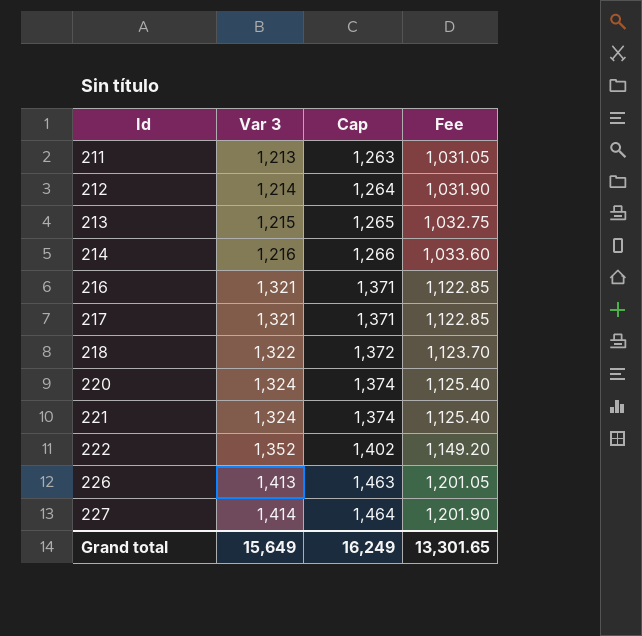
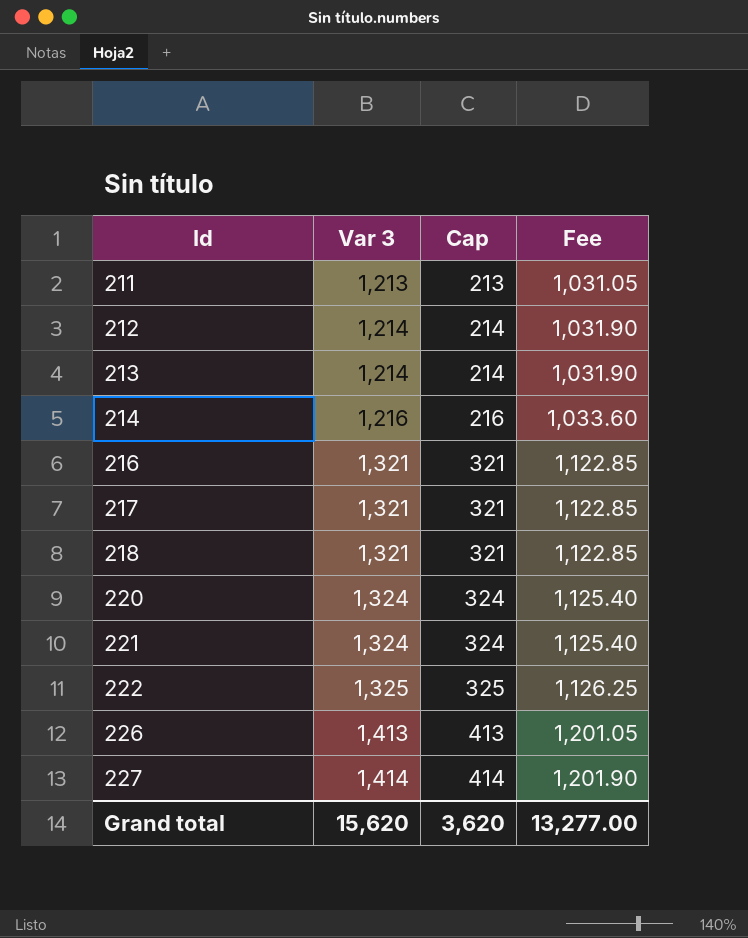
column Cap | formula: [Var 3] + 50 -> [Var 3] - 1000
213 | Var 3: 1,215 -> 1,214
213 | Fee: 1,032.75 -> 1,031.90
218 | Var 3: 1,322 -> 1,321
218 | Fee: 1,123.70 -> 1,122.85
222 | Var 3: 1,352 -> 1,325
222 | Fee: 1,149.20 -> 1,126.25
Grand total | Var 3: 15,649 -> 15,620
Grand total | Cap: 16,249 -> 3,620
Grand total | Fee: 13,301.65 -> 13,277.00

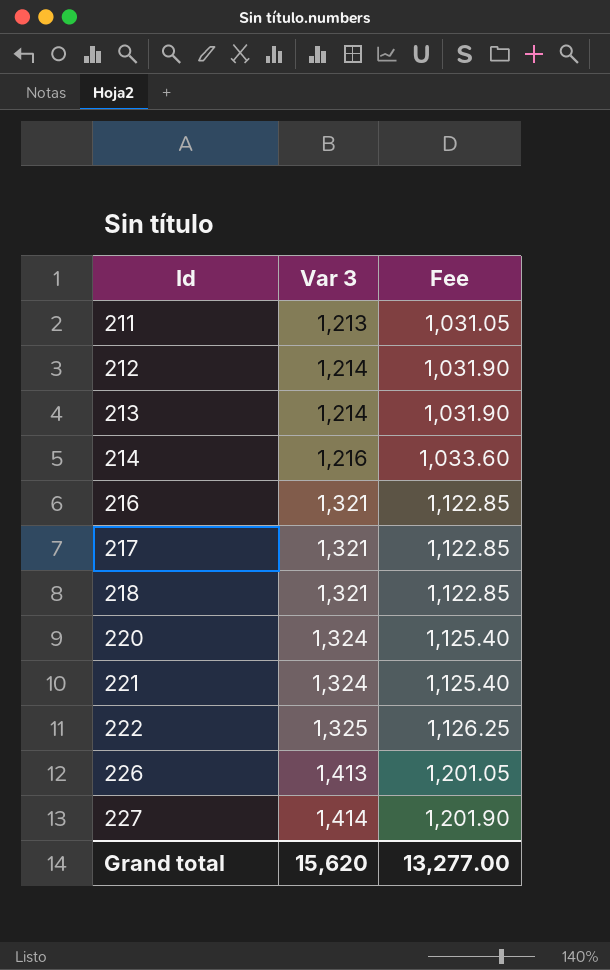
column Cap | formula: [Var 3] - 1000 -> none

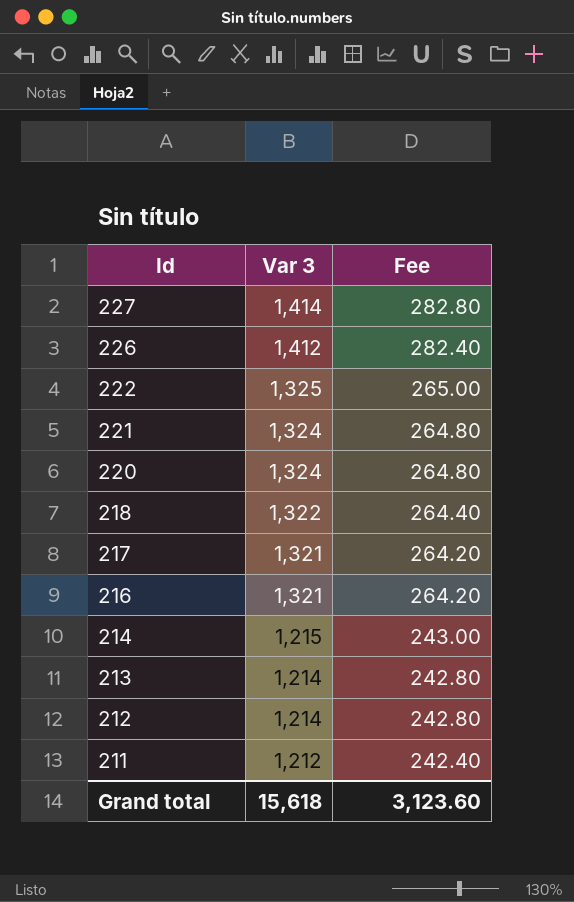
row order: Id ascending -> Id descending
column Fee | formula: [Var 3] * 0.85 -> [Var 3] * 0.2
226 | Var 3: 1,413 -> 1,412
218 | Var 3: 1,321 -> 1,322
214 | Var 3: 1,216 -> 1,215
211 | Var 3: 1,213 -> 1,212
Grand total | Var 3: 15,620 -> 15,618
Grand total | Fee: 13,277.00 -> 3,123.60

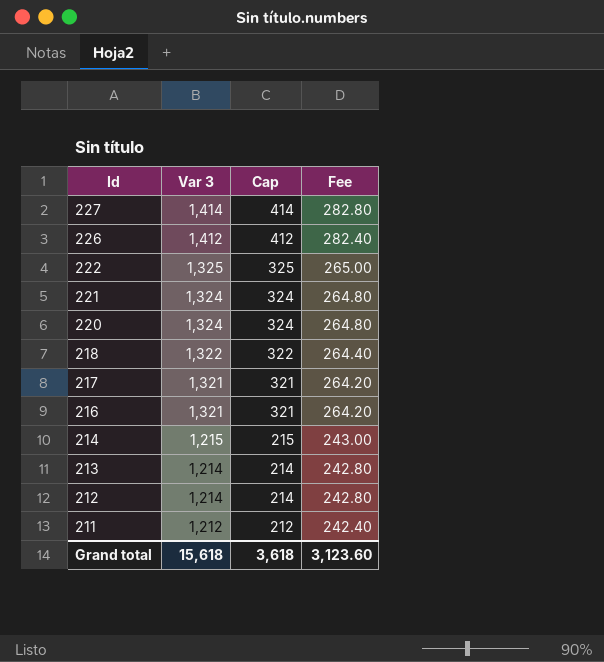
column Cap | formula: none -> [Var 3] - 1000

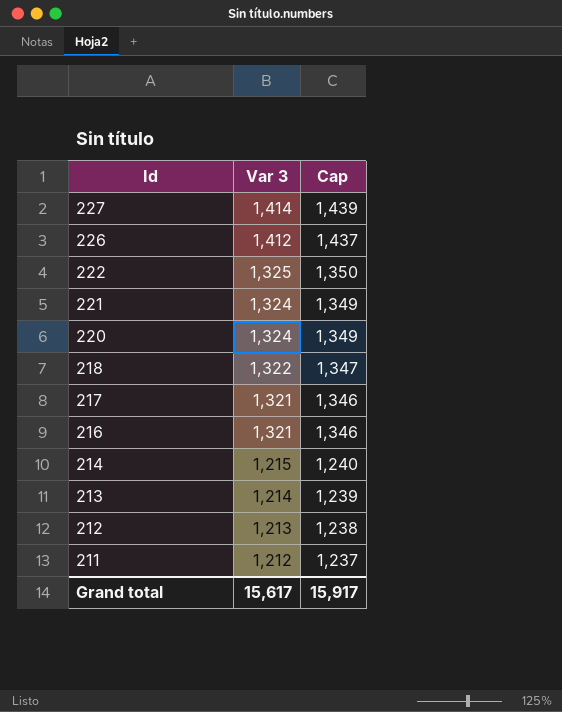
column Fee | formula: [Var 3] * 0.2 -> none
column Cap | formula: [Var 3] - 1000 -> [Var 3] + 25
212 | Var 3: 1,214 -> 1,213
Grand total | Var 3: 15,618 -> 15,617
Grand total | Cap: 3,618 -> 15,917

